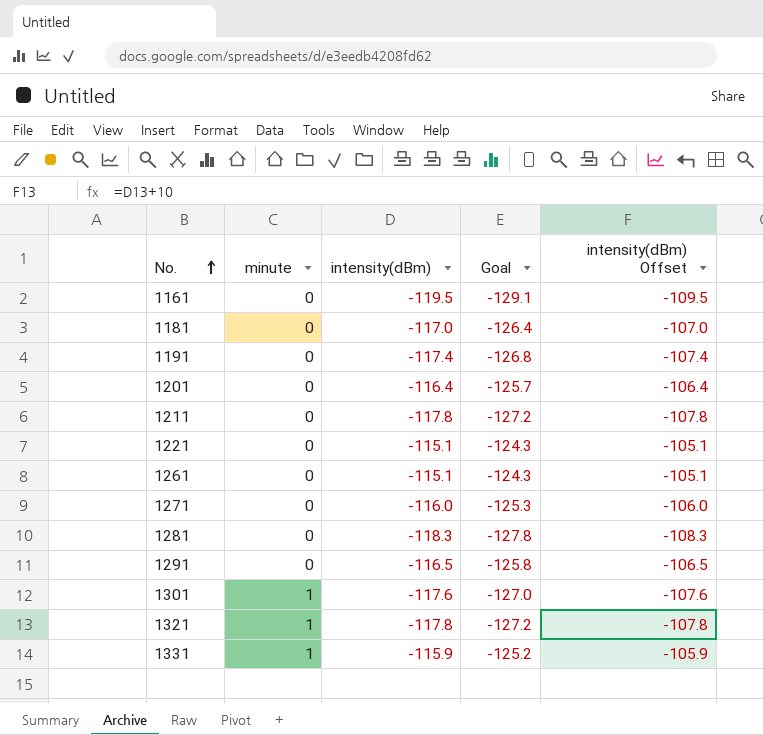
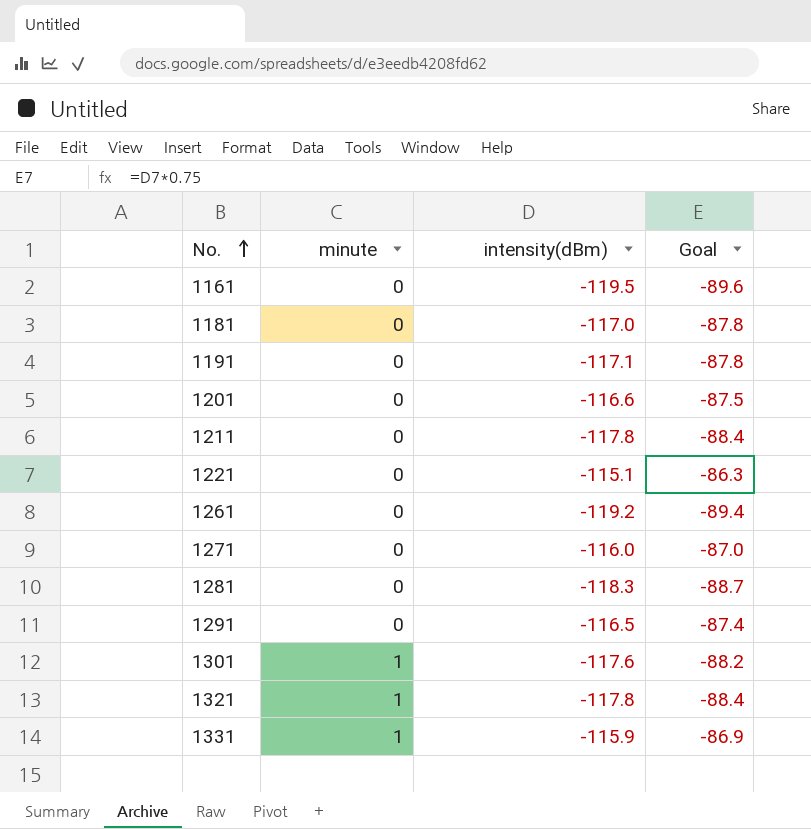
column intensity(dBm) Offset | formula: [intensity(dBm)] + 10 -> none
column Goal | formula: [intensity(dBm)] * 1.08 -> [intensity(dBm)] * 0.75
1191 | intensity(dBm): -117.4 -> -117.1
1201 | intensity(dBm): -116.4 -> -116.6
1261 | intensity(dBm): -115.1 -> -119.2

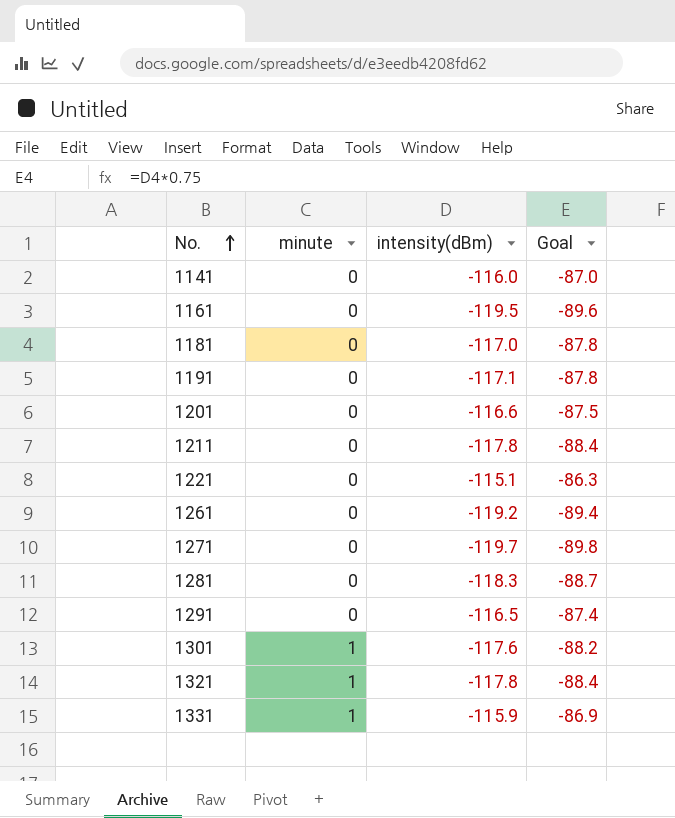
row 1141: none -> 0 | -116.0 | -87.0
1271 | intensity(dBm): -116.0 -> -119.7
1271 | Goal: -87.0 -> -89.8

